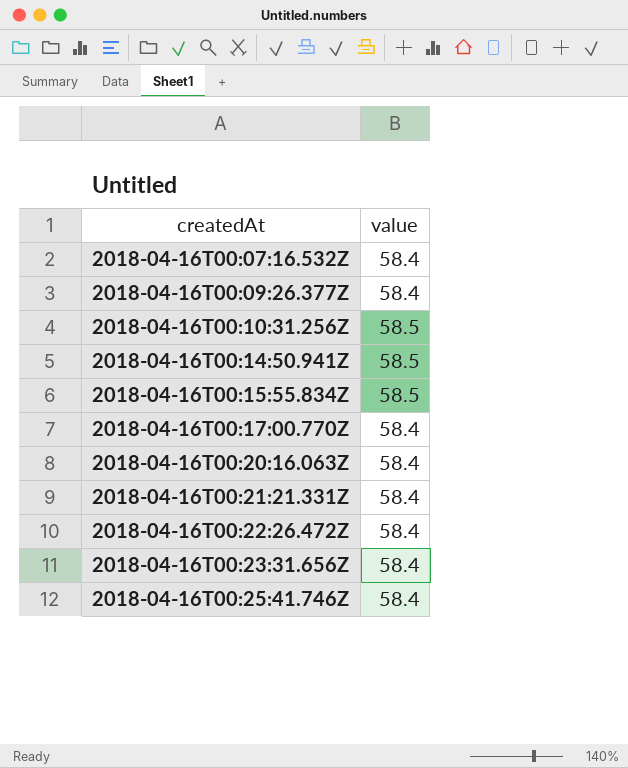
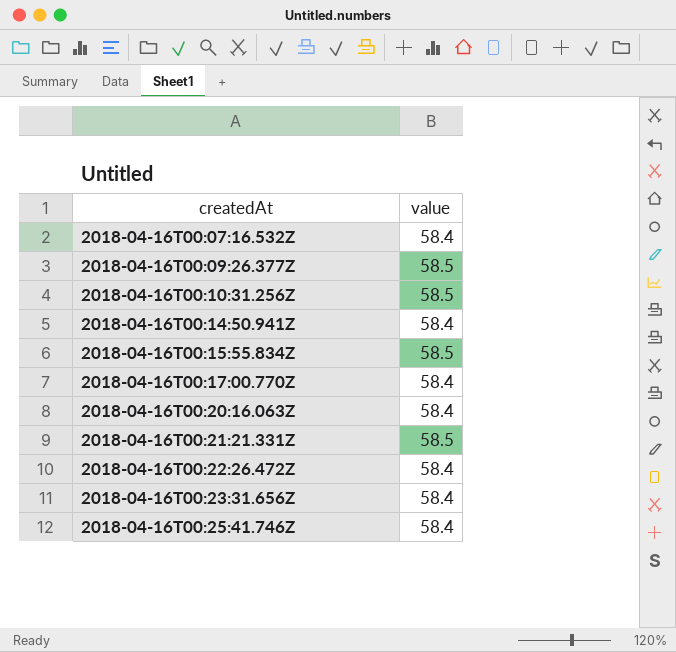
2018-04-16T00:09:26.377Z | value: 58.4 -> 58.5
2018-04-16T00:14:50.941Z | value: 58.5 -> 58.4
2018-04-16T00:21:21.331Z | value: 58.4 -> 58.5

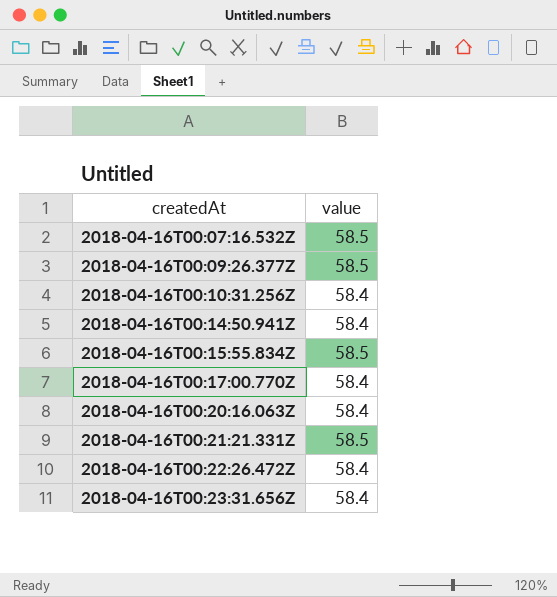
row 2018-04-16T00:25:41.746Z: 58.4 -> none
2018-04-16T00:07:16.532Z | value: 58.4 -> 58.5
2018-04-16T00:10:31.256Z | value: 58.5 -> 58.4

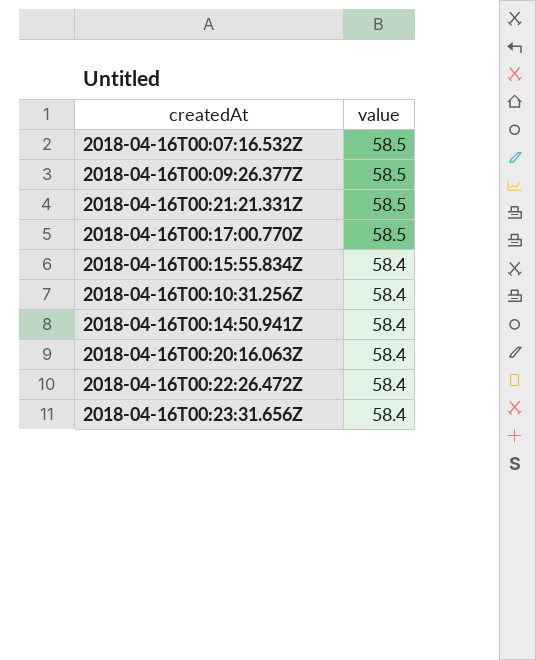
row order: createdAt ascending -> value descending
2018-04-16T00:17:00.770Z | value: 58.4 -> 58.5
2018-04-16T00:15:55.834Z | value: 58.5 -> 58.4

